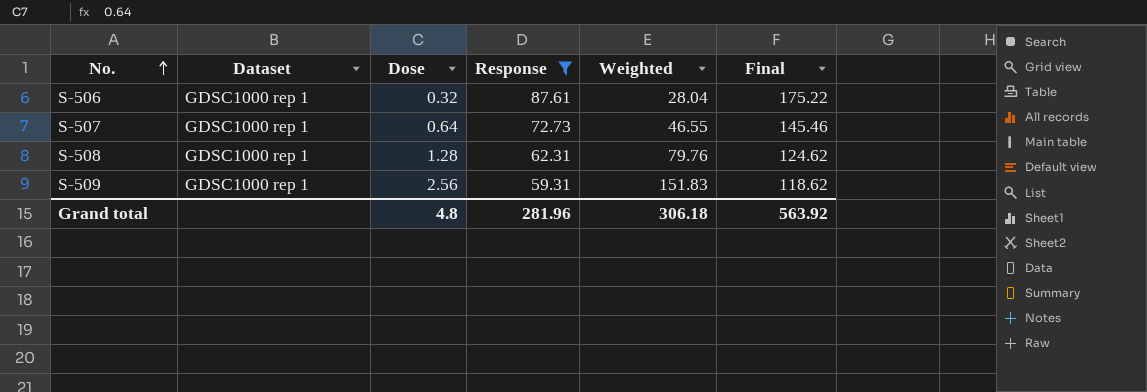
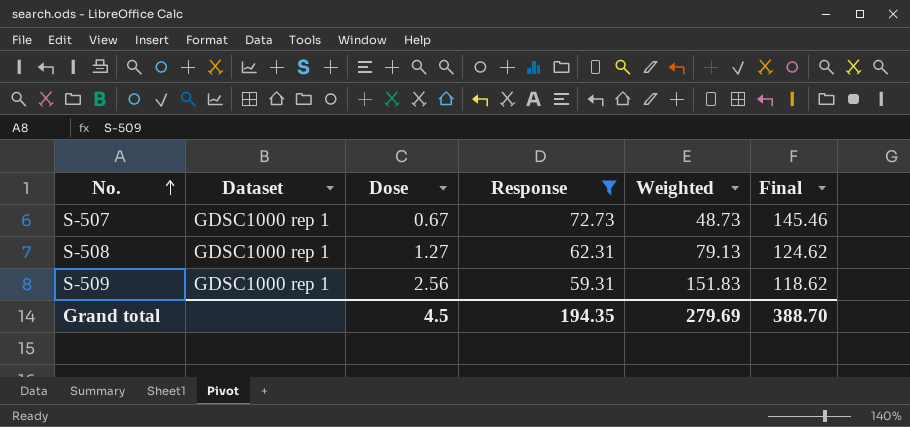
row S-506: GDSC1000 rep 1 | 0.32 | 87.61 | 28.04 | 175.22 -> none
S-507 | Dose: 0.64 -> 0.67
S-507 | Weighted: 46.55 -> 48.73
S-508 | Dose: 1.28 -> 1.27
S-508 | Weighted: 79.76 -> 79.13
Grand total | Dose: 4.8 -> 4.5
Grand total | Response: 281.96 -> 194.35
Grand total | Weighted: 306.18 -> 279.69
Grand total | Final: 563.92 -> 388.70

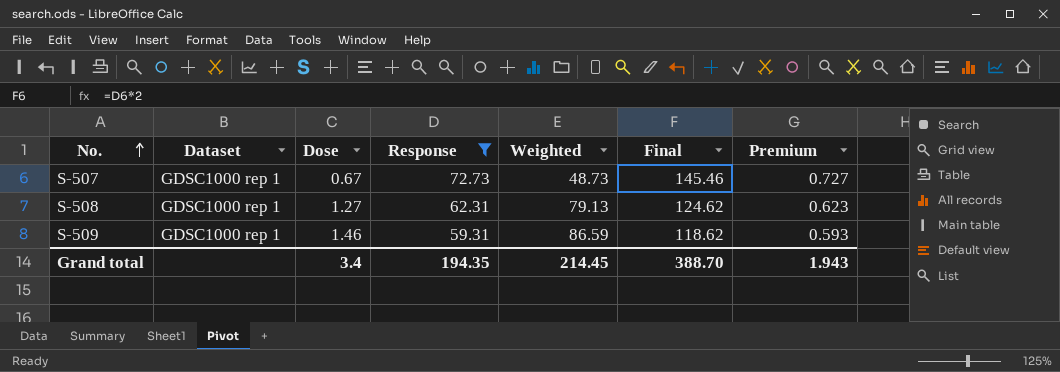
column Premium | formula: none -> [Response] * 0.01
S-509 | Dose: 2.56 -> 1.46
S-509 | Weighted: 151.83 -> 86.59
Grand total | Dose: 4.5 -> 3.4
Grand total | Weighted: 279.69 -> 214.45

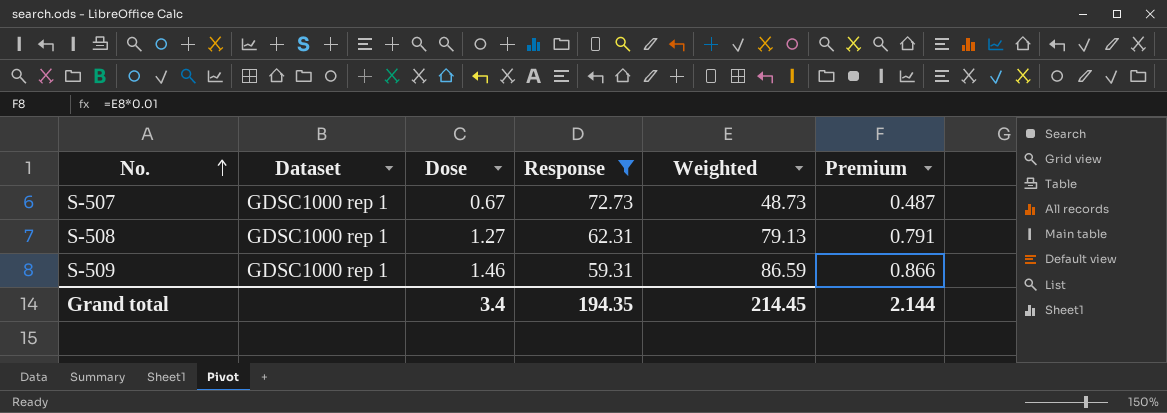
column Final | formula: [Response] * 2 -> none
column Premium | formula: [Response] * 0.01 -> [Weighted] * 0.01
Grand total | Premium: 1.943 -> 2.144

